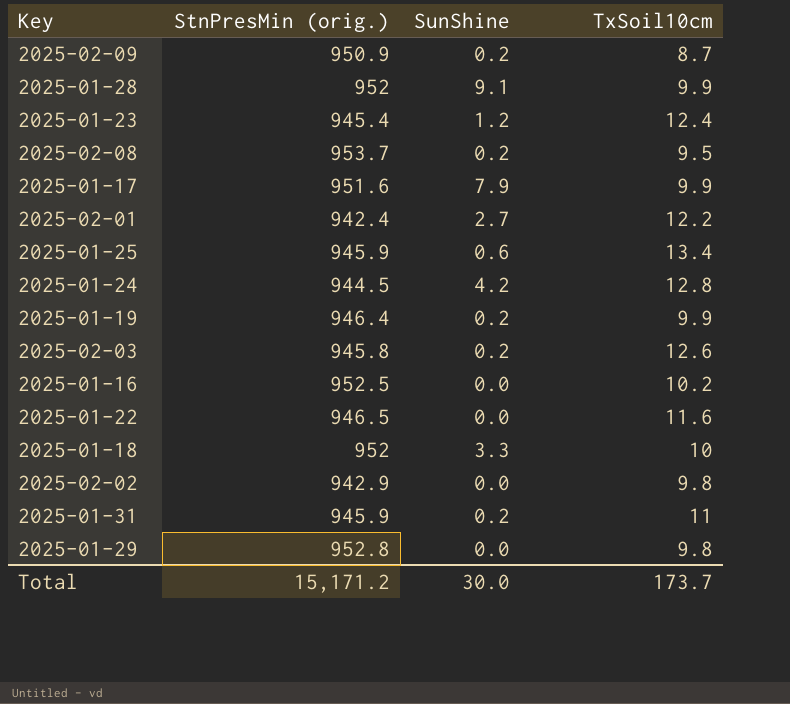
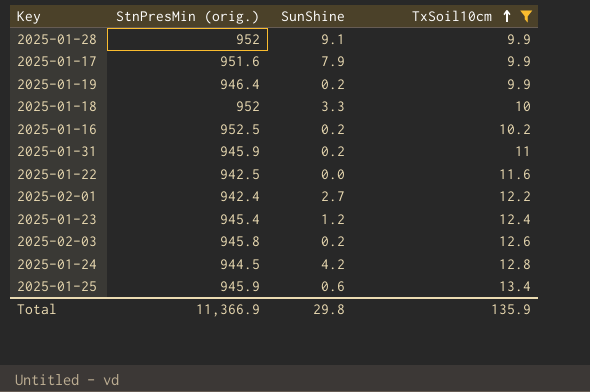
filter: none -> TxSoil10cm >= 9.9
row order: none -> TxSoil10cm ascending
2025-01-16 | SunShine: 0.0 -> 0.2
2025-01-22 | StnPresMin (orig.): 946.5 -> 942.5
Total | StnPresMin (orig.): 15,171.2 -> 11,366.9
Total | SunShine: 30.0 -> 29.8
Total | TxSoil10cm: 173.7 -> 135.9

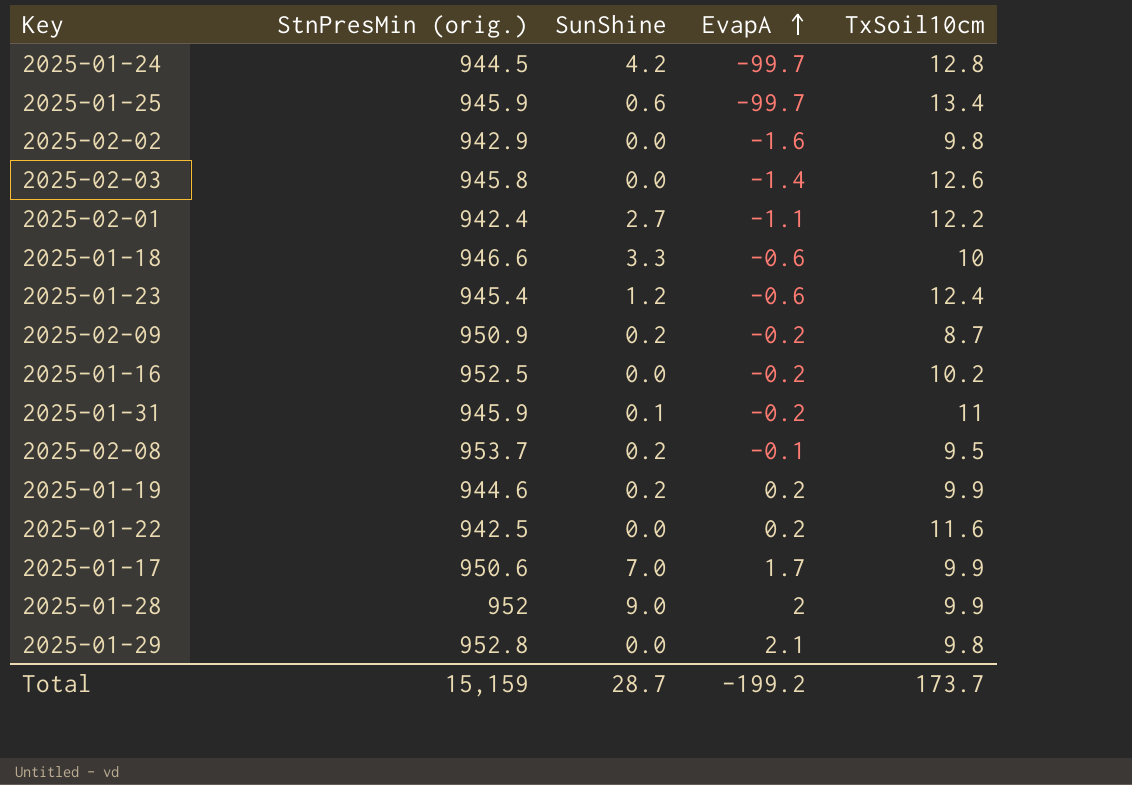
filter: TxSoil10cm >= 9.9 -> none
row order: TxSoil10cm ascending -> EvapA ascending
column EvapA | position: none -> 4
2025-02-03 | SunShine: 0.2 -> 0.0
2025-01-18 | StnPresMin (orig.): 952 -> 946.6
2025-01-16 | SunShine: 0.2 -> 0.0
2025-01-31 | SunShine: 0.2 -> 0.1
2025-01-19 | StnPresMin (orig.): 946.4 -> 944.6
2025-01-17 | StnPresMin (orig.): 951.6 -> 950.6
2025-01-17 | SunShine: 7.9 -> 7.0
2025-01-28 | SunShine: 9.1 -> 9.0
Total | StnPresMin (orig.): 11,366.9 -> 15,159
Total | SunShine: 29.8 -> 28.7
Total | TxSoil10cm: 135.9 -> 173.7

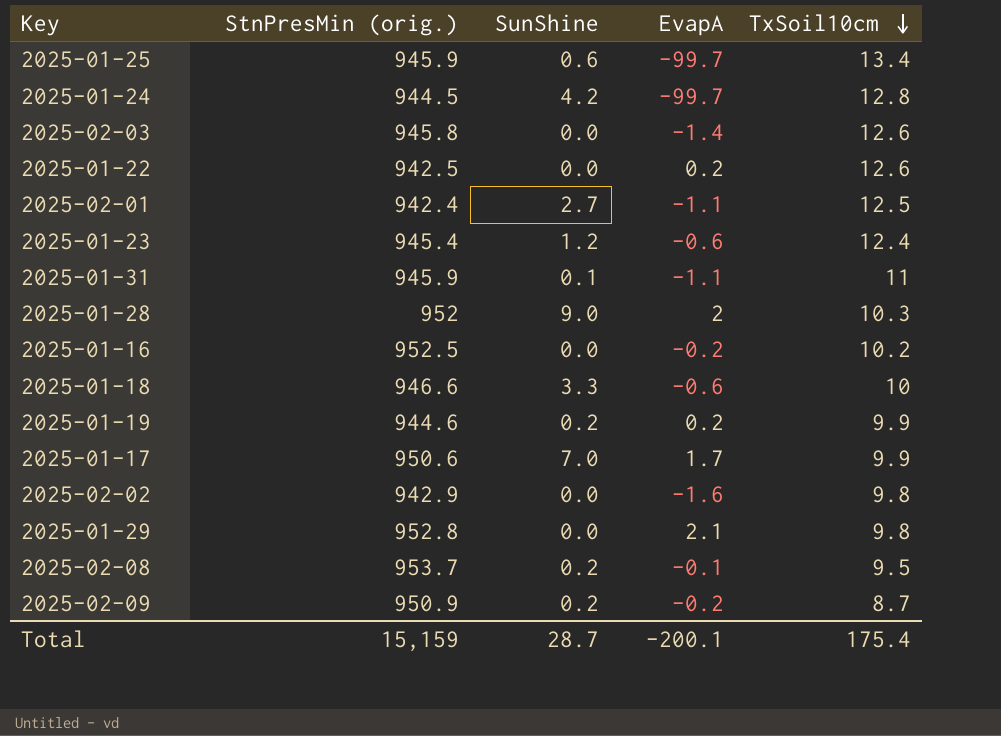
row order: EvapA ascending -> TxSoil10cm descending
2025-01-22 | TxSoil10cm: 11.6 -> 12.6
2025-02-01 | TxSoil10cm: 12.2 -> 12.5
2025-01-31 | EvapA: -0.2 -> -1.1
2025-01-28 | TxSoil10cm: 9.9 -> 10.3
Total | EvapA: -199.2 -> -200.1
Total | TxSoil10cm: 173.7 -> 175.4

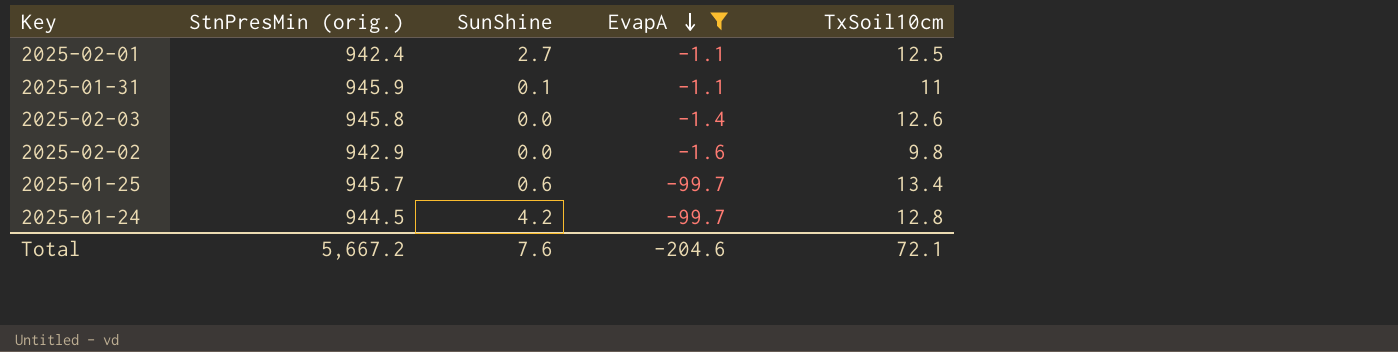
filter: none -> EvapA <= -1.1
row order: TxSoil10cm descending -> EvapA descending
2025-01-25 | StnPresMin (orig.): 945.9 -> 945.7
Total | StnPresMin (orig.): 15,159 -> 5,667.2
Total | SunShine: 28.7 -> 7.6
Total | EvapA: -200.1 -> -204.6
Total | TxSoil10cm: 175.4 -> 72.1

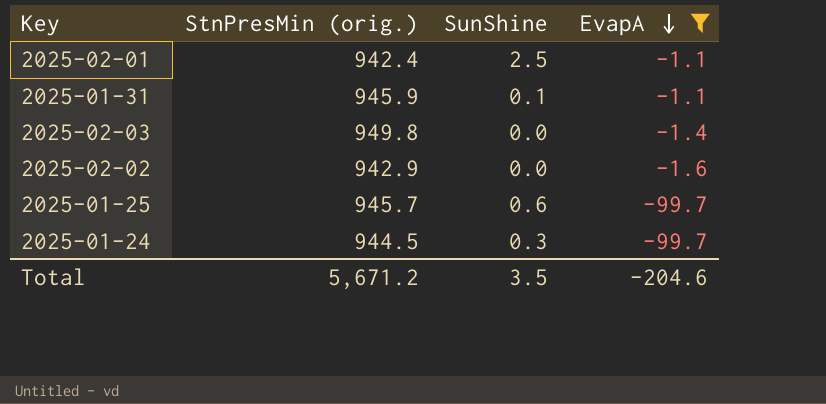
column TxSoil10cm | position: 5 -> none
2025-02-01 | SunShine: 2.7 -> 2.5
2025-02-03 | StnPresMin (orig.): 945.8 -> 949.8
2025-01-24 | SunShine: 4.2 -> 0.3
Total | StnPresMin (orig.): 5,667.2 -> 5,671.2
Total | SunShine: 7.6 -> 3.5

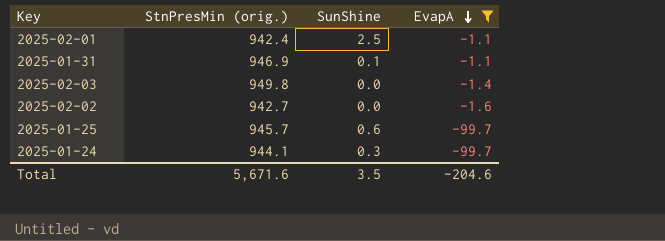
2025-01-31 | StnPresMin (orig.): 945.9 -> 946.9
2025-02-02 | StnPresMin (orig.): 942.9 -> 942.7
2025-01-24 | StnPresMin (orig.): 944.5 -> 944.1
Total | StnPresMin (orig.): 5,671.2 -> 5,671.6

